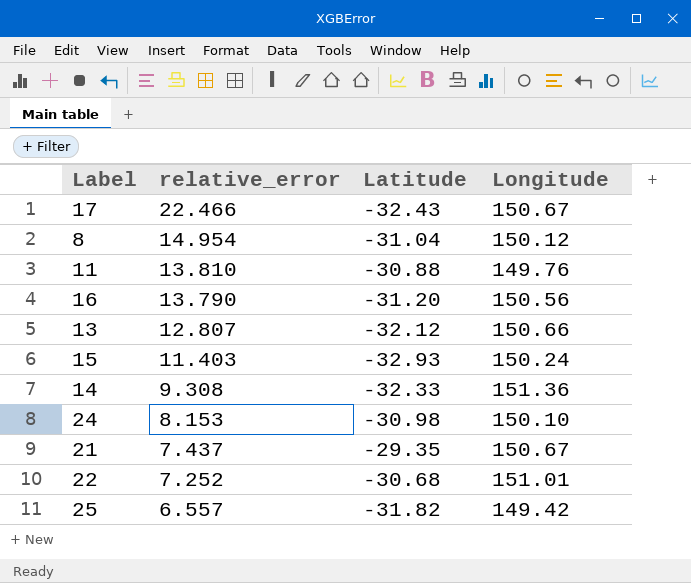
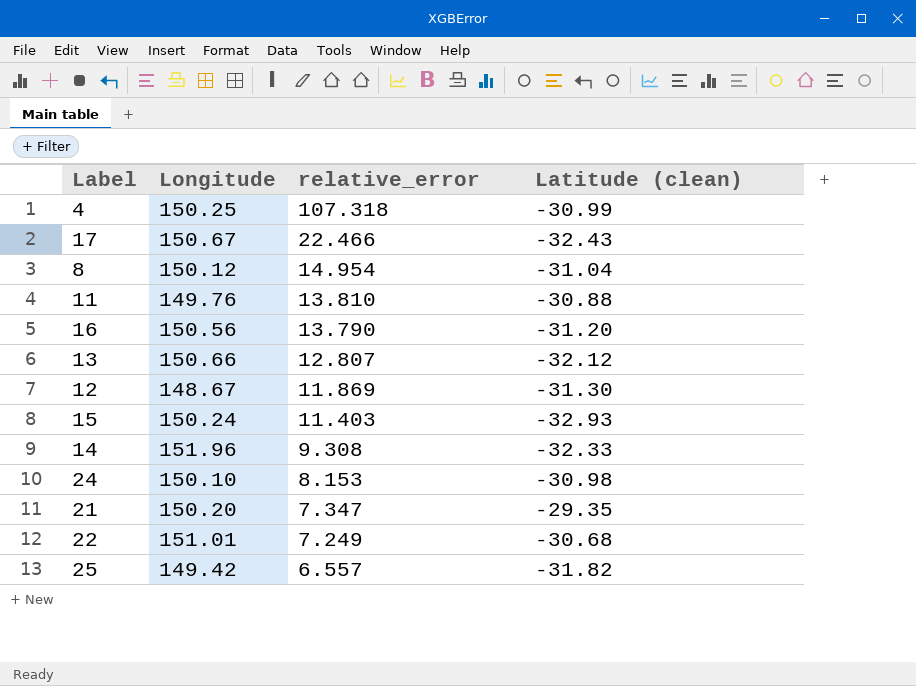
column Longitude | position: 4 -> 2
column name: Latitude -> Latitude (clean)
row 4: none -> 150.25 | 107.318 | -30.99
row 12: none -> 148.67 | 11.869 | -31.30
14 | Longitude: 151.36 -> 151.96
21 | Longitude: 150.67 -> 150.20
21 | relative_error: 7.437 -> 7.347
22 | relative_error: 7.252 -> 7.249

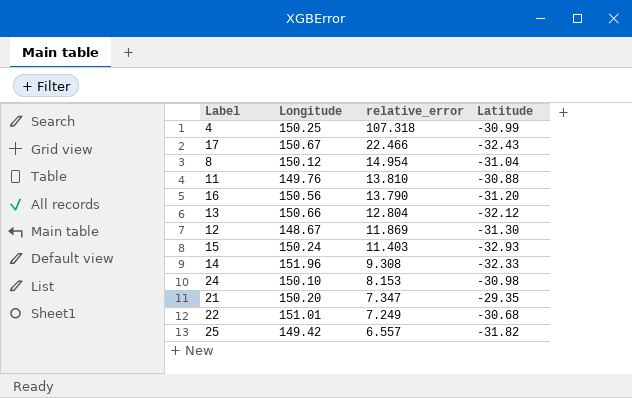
column name: Latitude (clean) -> Latitude
13 | relative_error: 12.807 -> 12.804

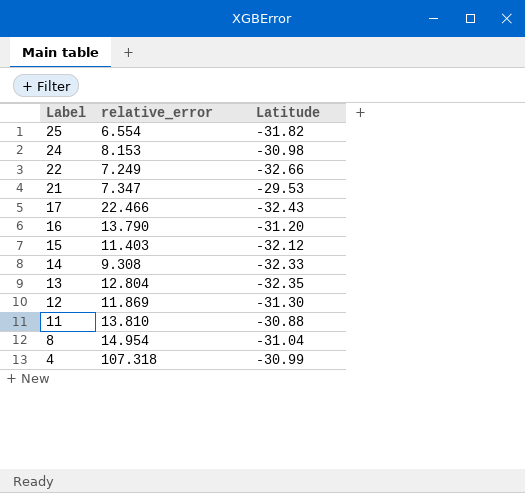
row order: relative_error descending -> Label descending
column Longitude | position: 2 -> none
25 | relative_error: 6.557 -> 6.554
22 | Latitude: -30.68 -> -32.66
21 | Latitude: -29.35 -> -29.53
15 | Latitude: -32.93 -> -32.12
13 | Latitude: -32.12 -> -32.35

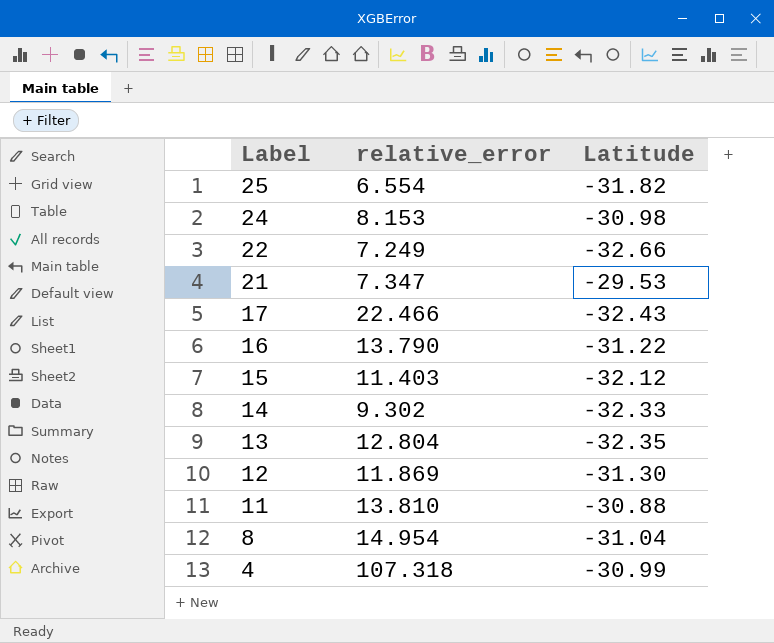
16 | Latitude: -31.20 -> -31.22
14 | relative_error: 9.308 -> 9.302

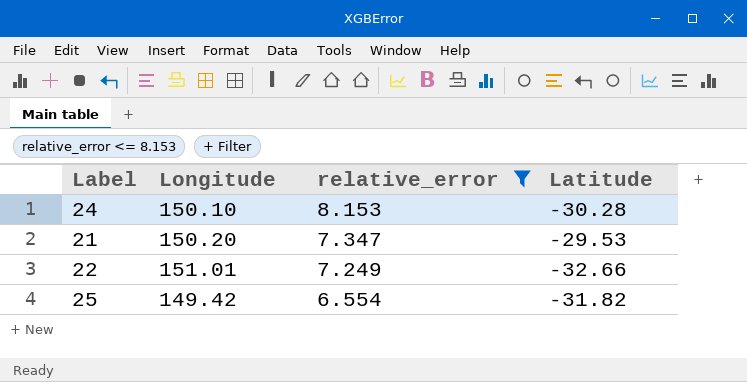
filter: none -> relative_error <= 8.153
row order: Label descending -> relative_error descending
column Longitude | position: none -> 2
24 | Latitude: -30.98 -> -30.28

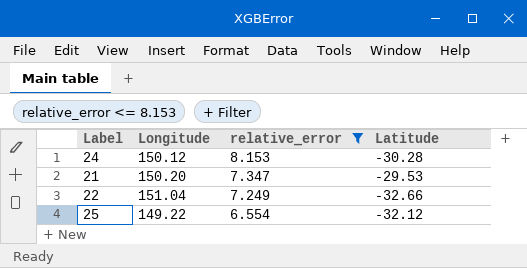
24 | Longitude: 150.10 -> 150.12
22 | Longitude: 151.01 -> 151.04
25 | Longitude: 149.42 -> 149.22
25 | Latitude: -31.82 -> -32.12

